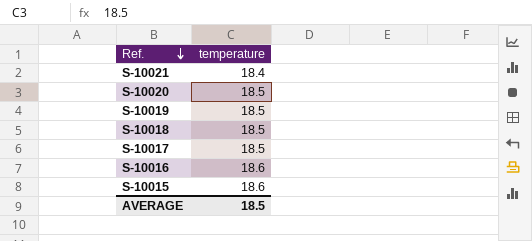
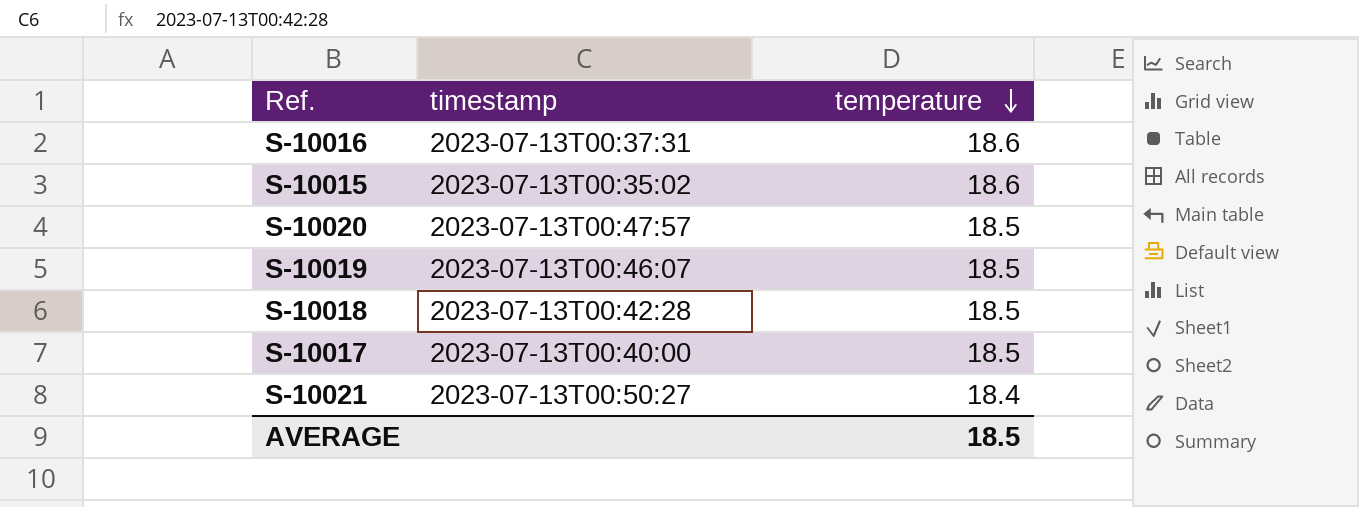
row order: Ref. descending -> temperature descending
column timestamp | position: none -> 2

